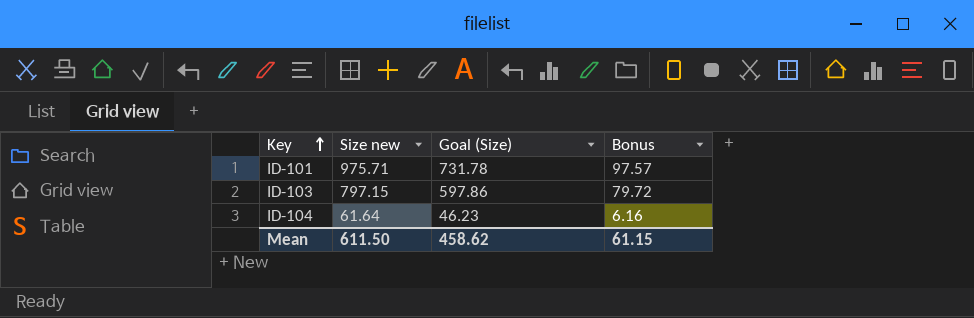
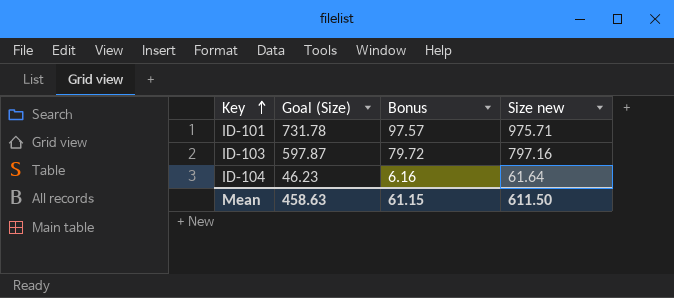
column Size new | position: 2 -> 4
ID-103 | Goal (Size): 597.86 -> 597.87
ID-103 | Size new: 797.15 -> 797.16
Mean | Goal (Size): 458.62 -> 458.63

